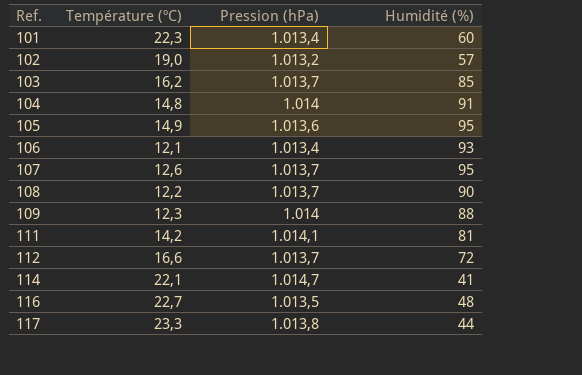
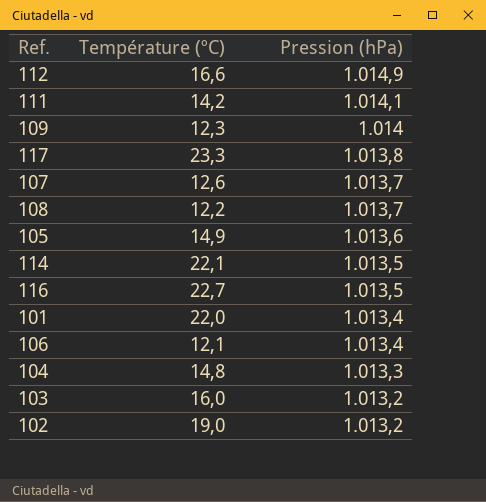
row order: Ref. ascending -> Pression (hPa) descending
column Humidité (%) | position: 4 -> none
112 | Pression (hPa): 1.013,7 -> 1.014,9
114 | Pression (hPa): 1.014,7 -> 1.013,5
101 | Température (ºC): 22,3 -> 22,0
104 | Pression (hPa): 1.014 -> 1.013,3
103 | Température (ºC): 16,2 -> 16,0
103 | Pression (hPa): 1.013,7 -> 1.013,2

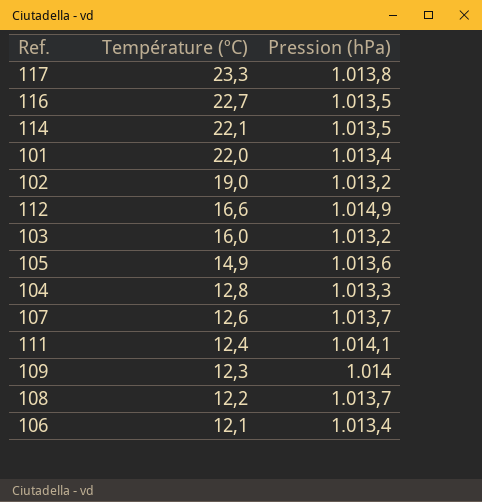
row order: Pression (hPa) descending -> Température (ºC) descending
104 | Température (ºC): 14,8 -> 12,8
111 | Température (ºC): 14,2 -> 12,4

